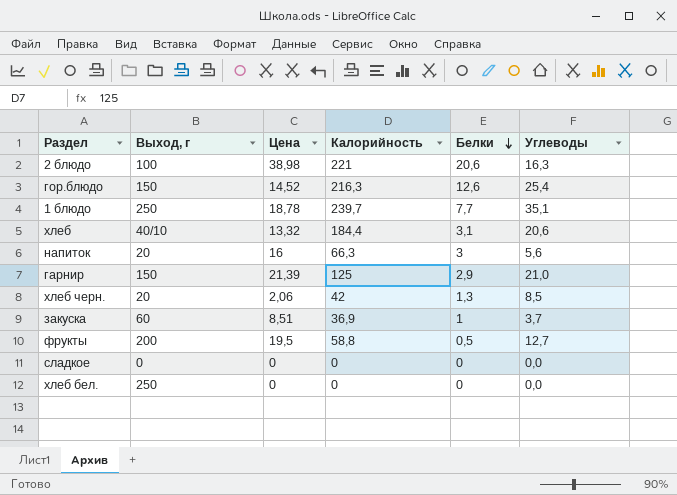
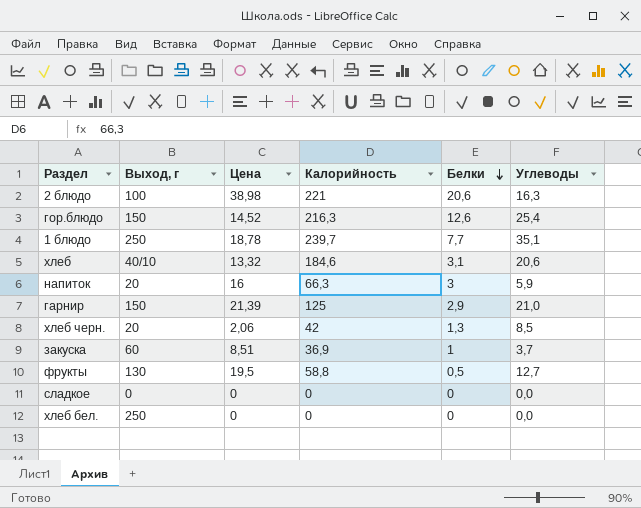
хлеб | Калорийность: 184,4 -> 184,6
напиток | Углеводы: 5,6 -> 5,9
фрукты | Выход, г: 200 -> 130

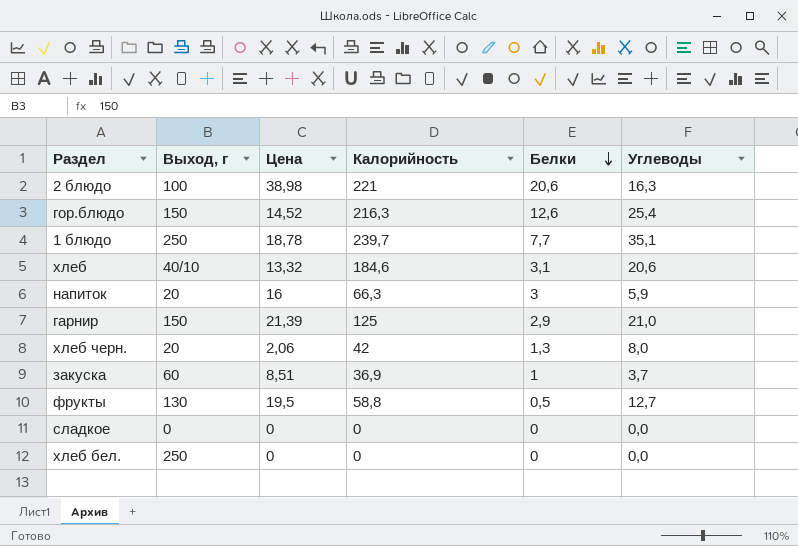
хлеб черн. | Углеводы: 8,5 -> 8,0

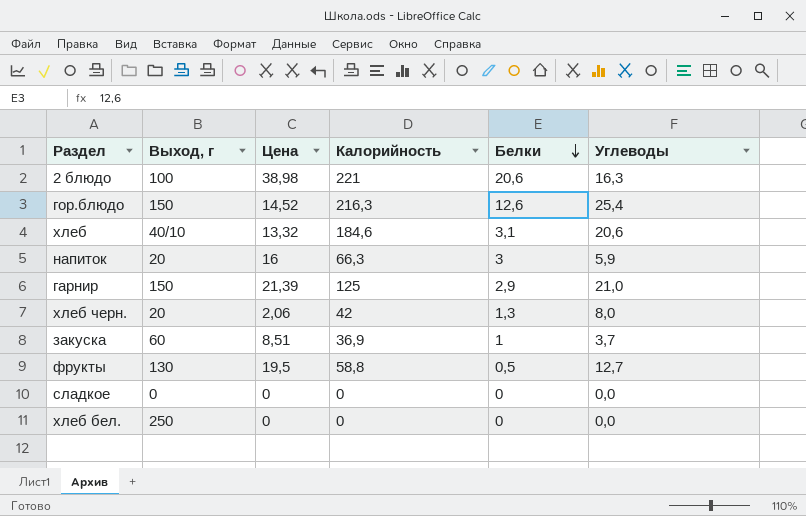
row 1 блюдо: 250 | 18,78 | 239,7 | 7,7 | 35,1 -> none

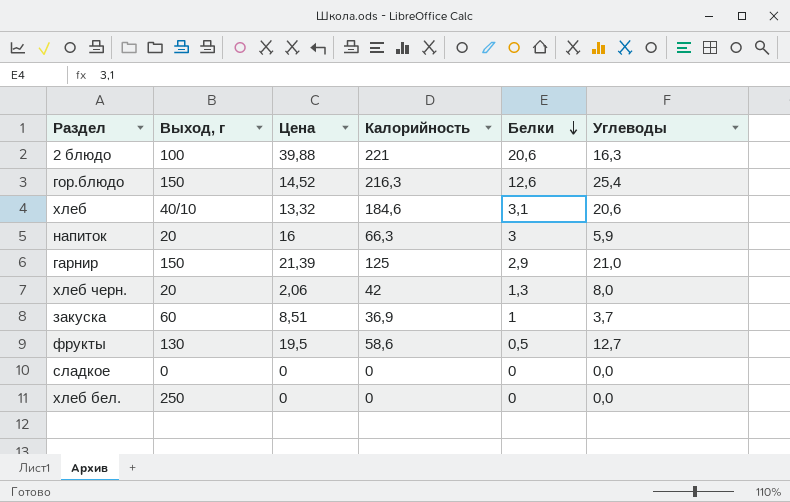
2 блюдо | Цена: 38,98 -> 39,88
фрукты | Калорийность: 58,8 -> 58,6

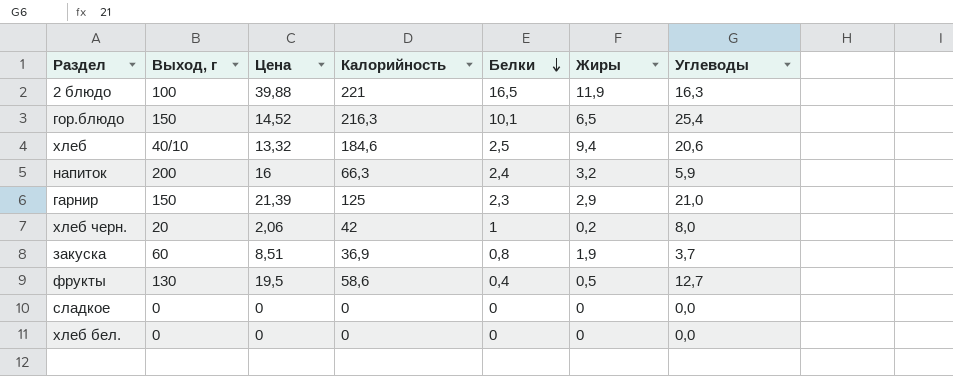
column Жиры | position: none -> 6
2 блюдо | Белки: 20,6 -> 16,5
гор.блюдо | Белки: 12,6 -> 10,1
хлеб | Белки: 3,1 -> 2,5
напиток | Выход, г: 20 -> 200
напиток | Белки: 3 -> 2,4
гарнир | Белки: 2,9 -> 2,3
хлеб черн. | Белки: 1,3 -> 1
закуска | Белки: 1 -> 0,8
фрукты | Белки: 0,5 -> 0,4
хлеб бел. | Выход, г: 250 -> 0

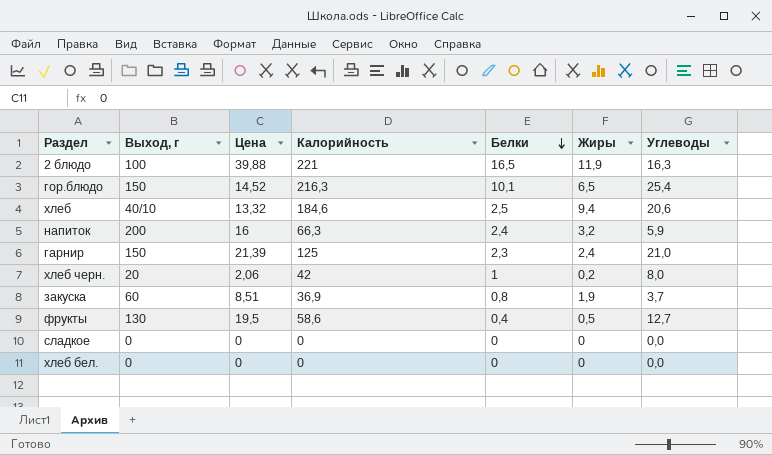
гарнир | Жиры: 2,9 -> 2,4

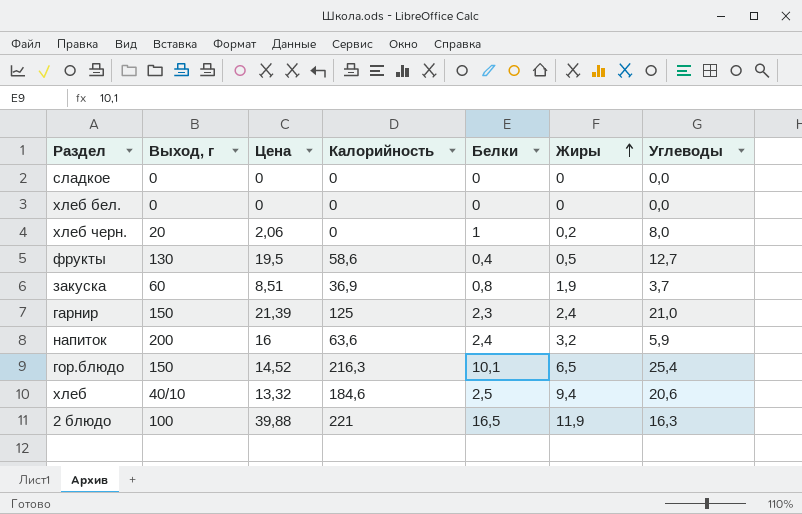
row order: Белки descending -> Жиры ascending
хлеб черн. | Калорийность: 42 -> 0
напиток | Калорийность: 66,3 -> 63,6

